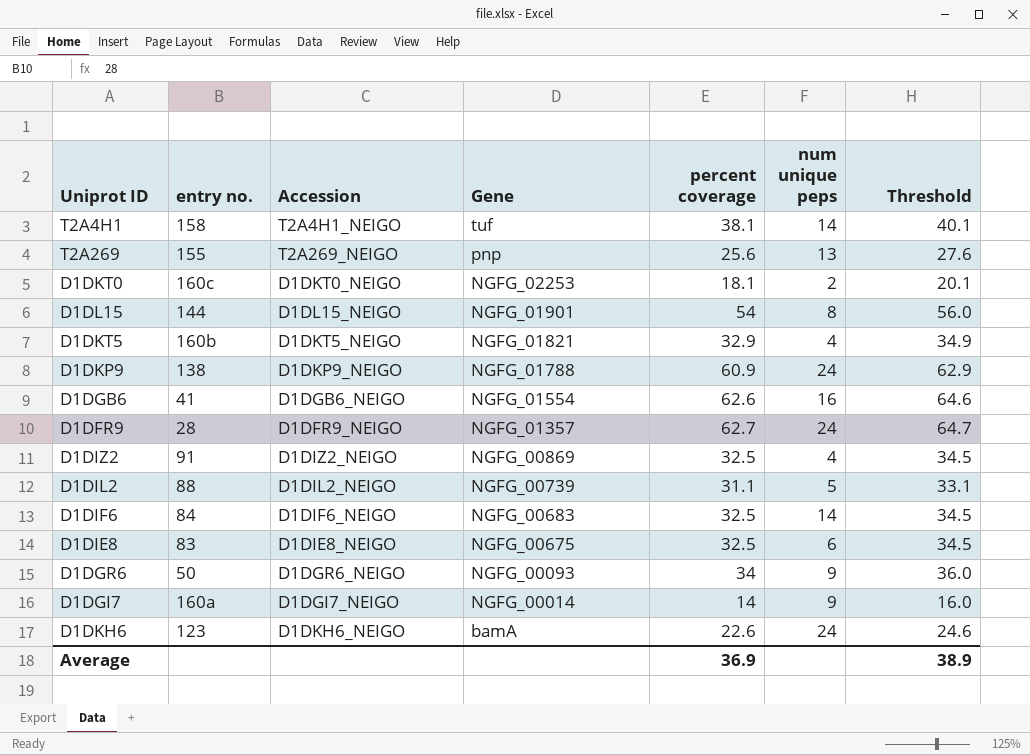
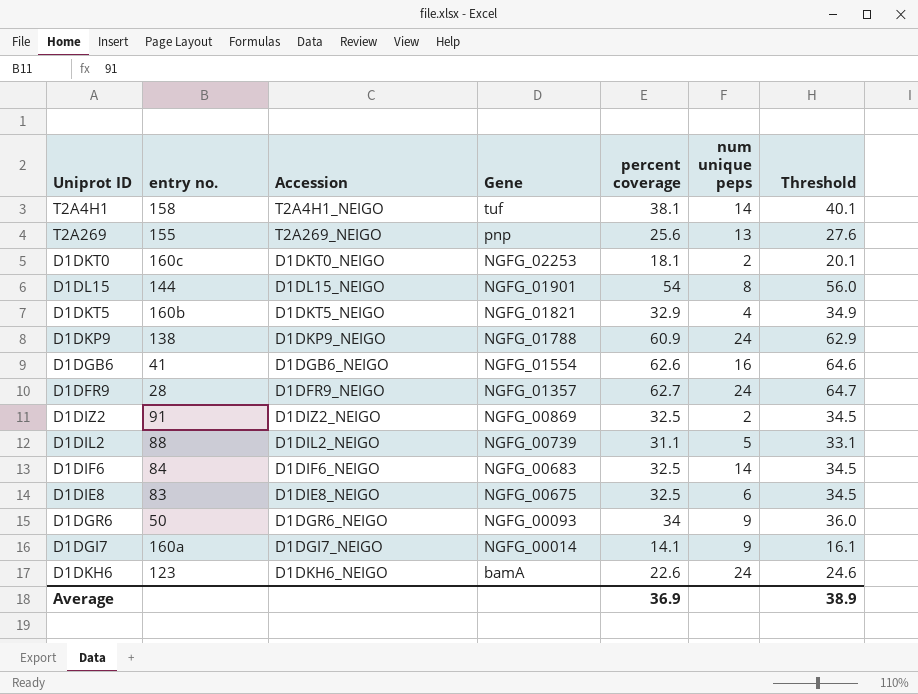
D1DIZ2 | num unique peps: 4 -> 2
D1DGI7 | percent coverage: 14 -> 14.1
D1DGI7 | Threshold: 16.0 -> 16.1

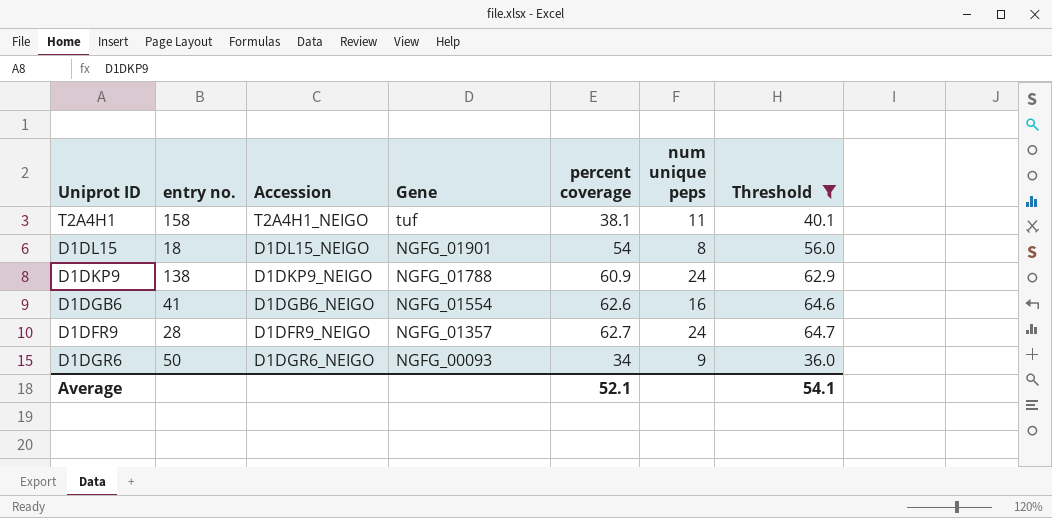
filter: none -> Threshold >= 36.0
T2A4H1 | num unique peps: 14 -> 11
D1DL15 | entry no.: 144 -> 18
Average | percent coverage: 36.9 -> 52.1
Average | Threshold: 38.9 -> 54.1

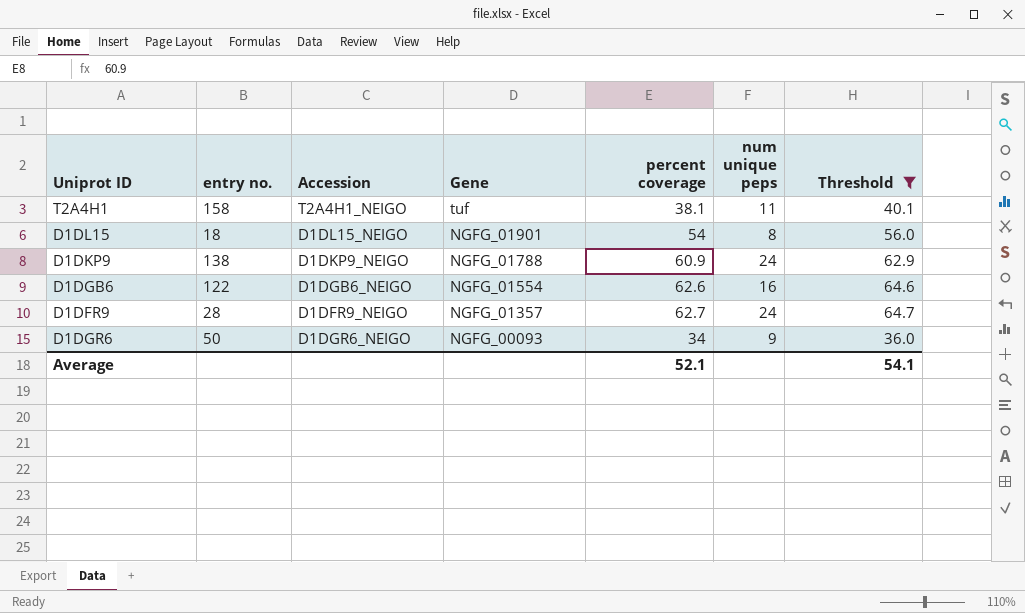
D1DGB6 | entry no.: 41 -> 122

